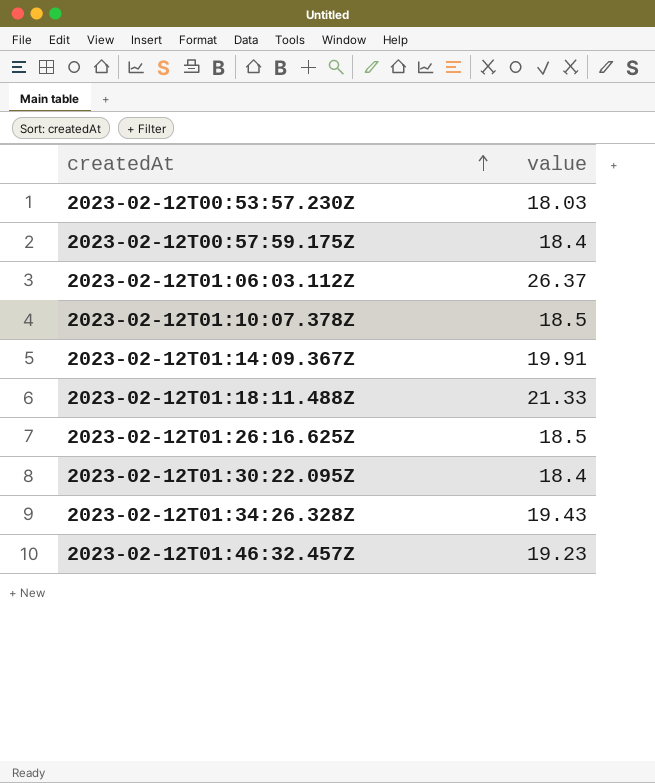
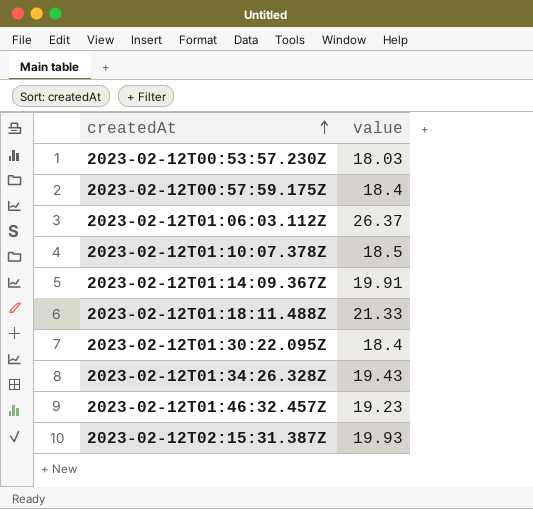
row 2023-02-12T01:26:16.625Z: 18.5 -> none
row 2023-02-12T02:15:31.387Z: none -> 19.93

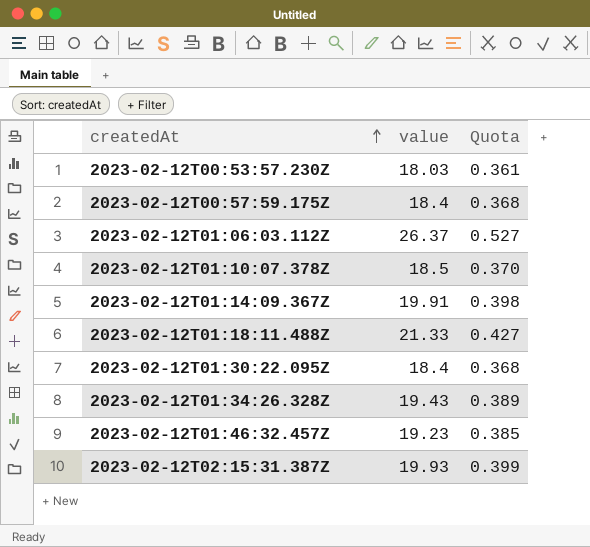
column Quota | formula: none -> [value] * 0.02

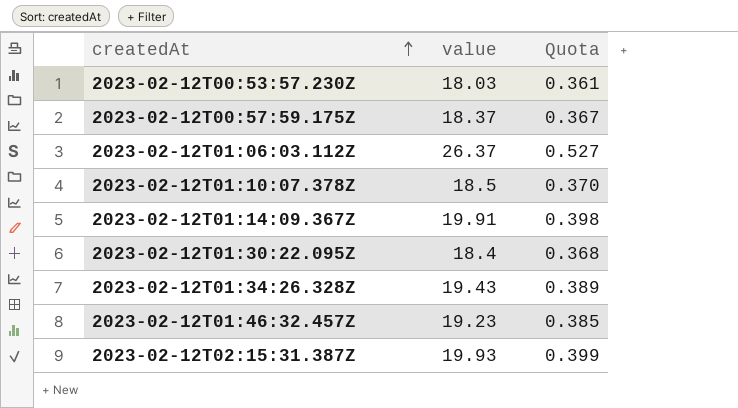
row 2023-02-12T01:18:11.488Z: 21.33 | 0.427 -> none
2023-02-12T00:57:59.175Z | value: 18.4 -> 18.37
2023-02-12T00:57:59.175Z | Quota: 0.368 -> 0.367

